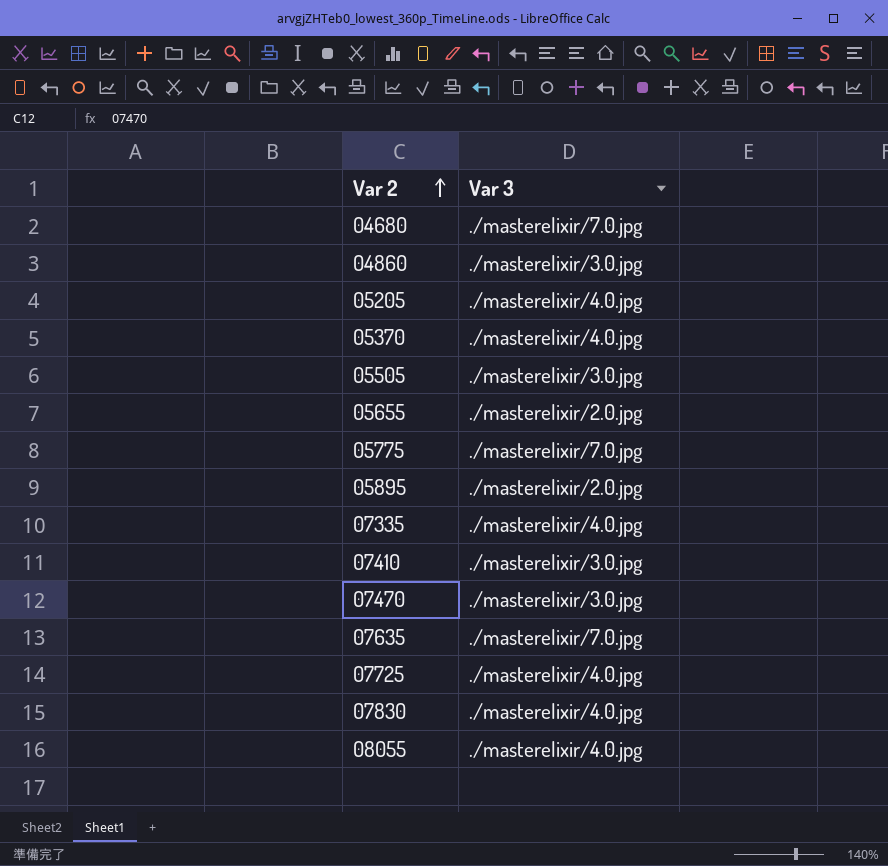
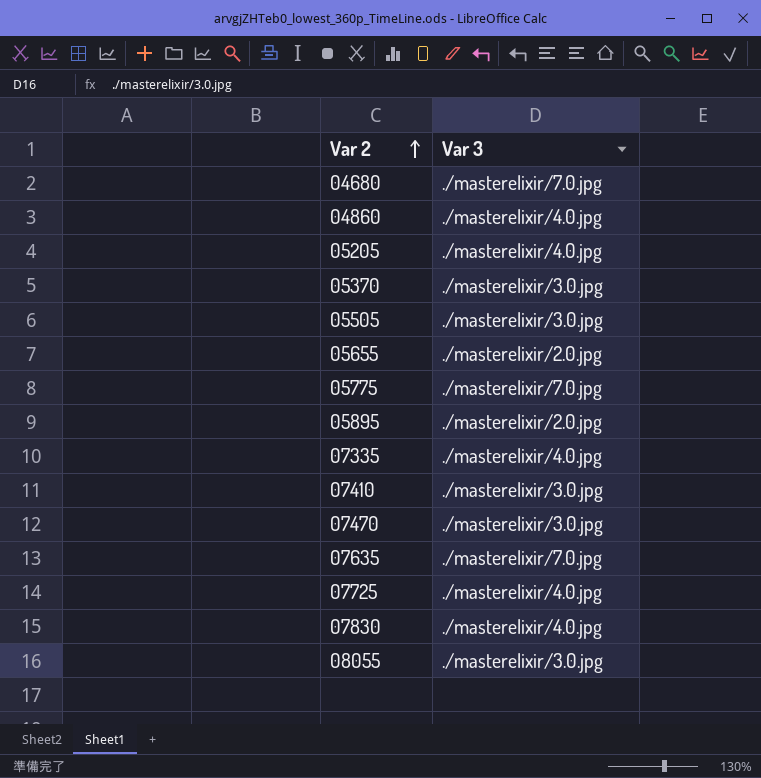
04860 | Var 3: ./masterelixir/3.0.jpg -> ./masterelixir/4.0.jpg
05370 | Var 3: ./masterelixir/4.0.jpg -> ./masterelixir/3.0.jpg
08055 | Var 3: ./masterelixir/4.0.jpg -> ./masterelixir/3.0.jpg

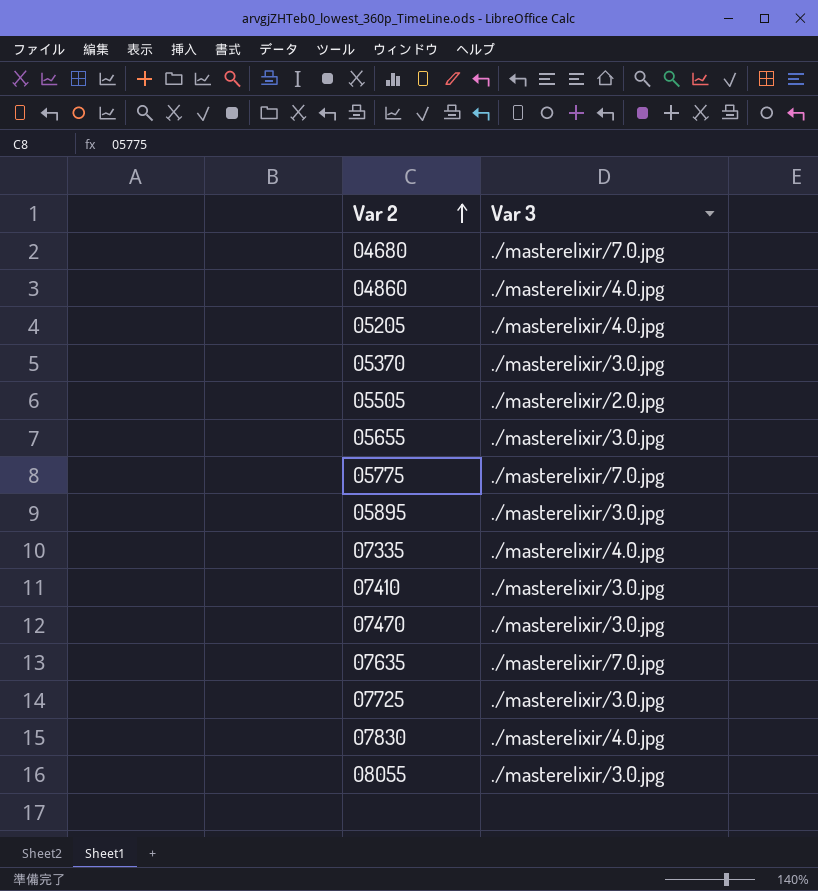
05505 | Var 3: ./masterelixir/3.0.jpg -> ./masterelixir/2.0.jpg
05655 | Var 3: ./masterelixir/2.0.jpg -> ./masterelixir/3.0.jpg
05895 | Var 3: ./masterelixir/2.0.jpg -> ./masterelixir/3.0.jpg
07725 | Var 3: ./masterelixir/4.0.jpg -> ./masterelixir/3.0.jpg

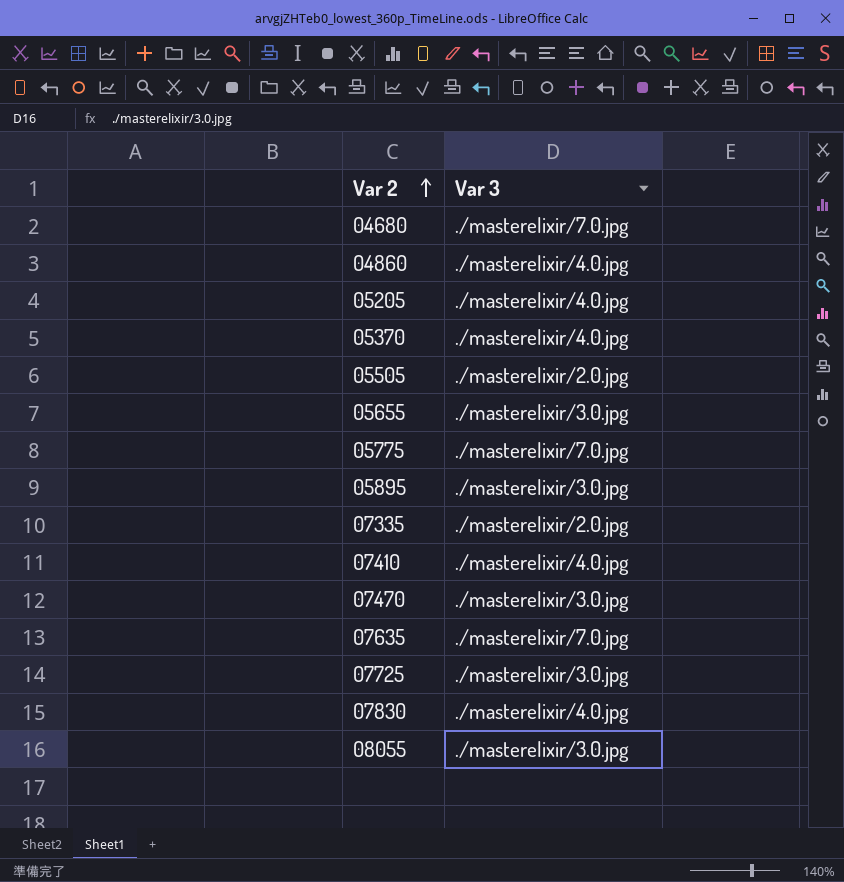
05370 | Var 3: ./masterelixir/3.0.jpg -> ./masterelixir/4.0.jpg
07335 | Var 3: ./masterelixir/4.0.jpg -> ./masterelixir/2.0.jpg
07410 | Var 3: ./masterelixir/3.0.jpg -> ./masterelixir/4.0.jpg

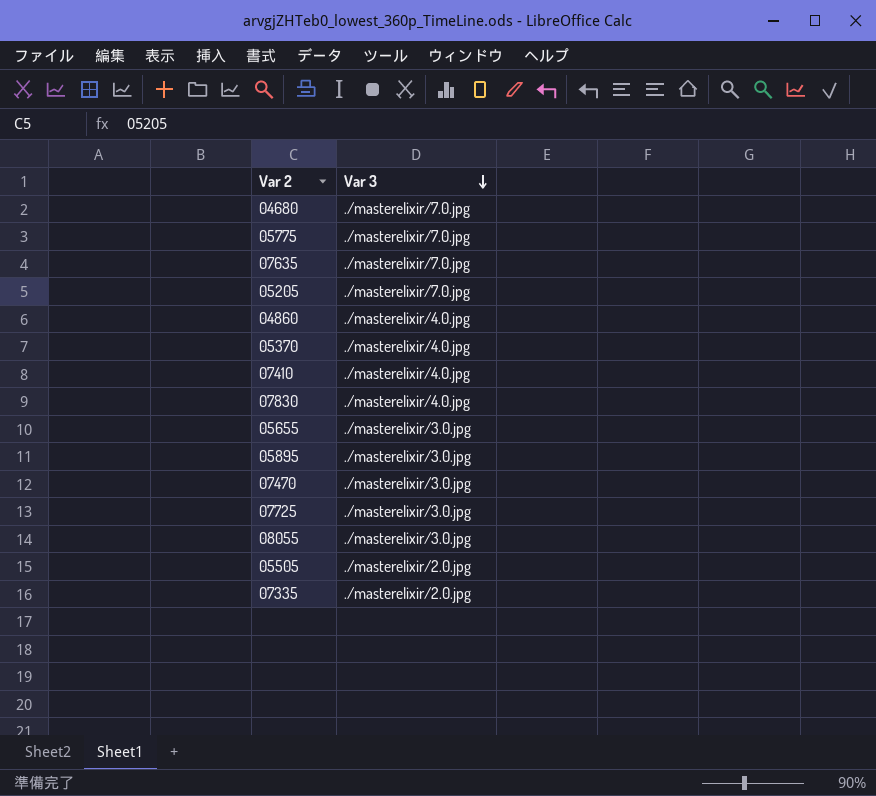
row order: Var 2 ascending -> Var 3 descending
05205 | Var 3: ./masterelixir/4.0.jpg -> ./masterelixir/7.0.jpg

